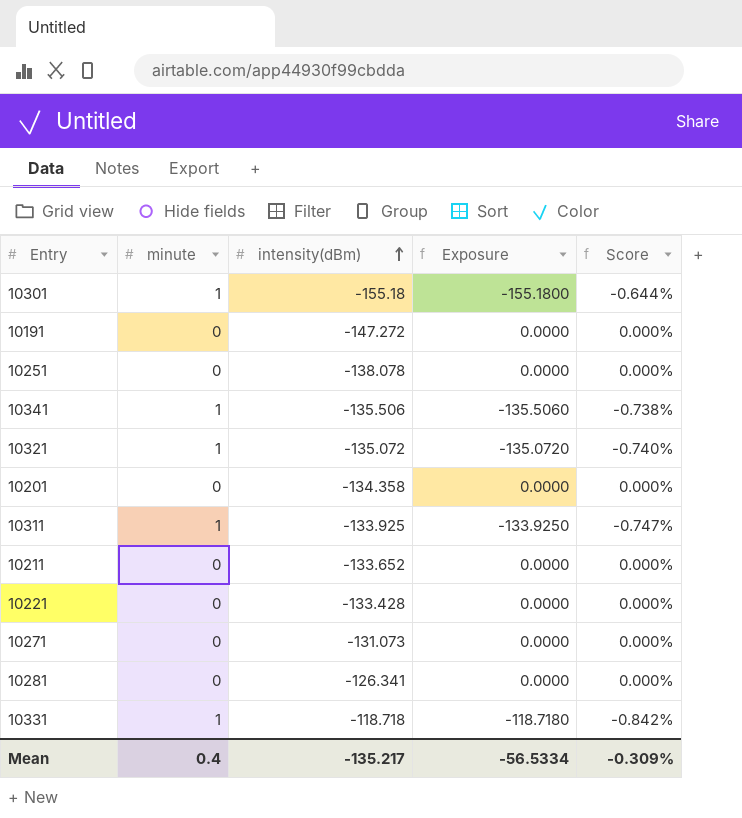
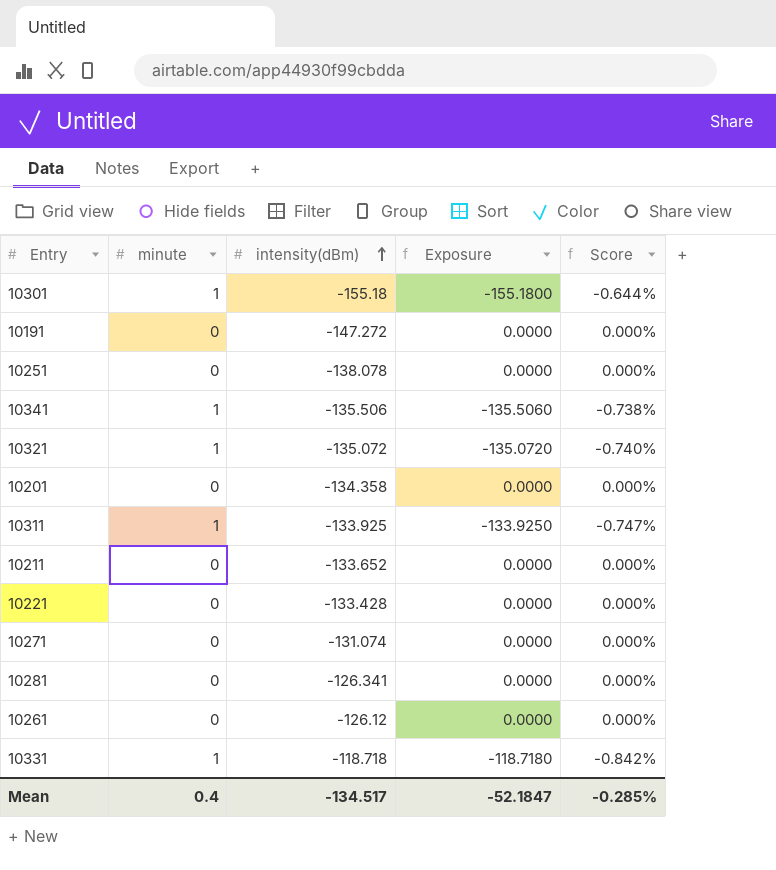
10271 | intensity(dBm): -131.073 -> -131.074
row 10261: none -> 0 | -126.12 | 0.0000 | 0.000%
Mean | intensity(dBm): -135.217 -> -134.517
Mean | Exposure: -56.5334 -> -52.1847
Mean | Score: -0.309% -> -0.285%

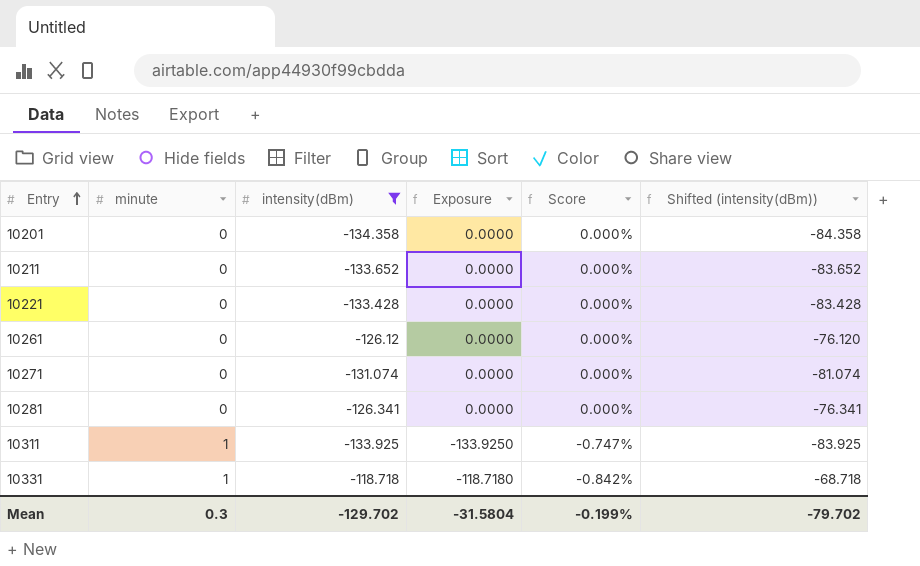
filter: none -> intensity(dBm) >= -134.358
row order: intensity(dBm) ascending -> Entry ascending
column Shifted (intensity(dBm)) | formula: none -> [intensity(dBm)] + 50
Mean | minute: 0.4 -> 0.3
Mean | intensity(dBm): -134.517 -> -129.702
Mean | Exposure: -52.1847 -> -31.5804
Mean | Score: -0.285% -> -0.199%

